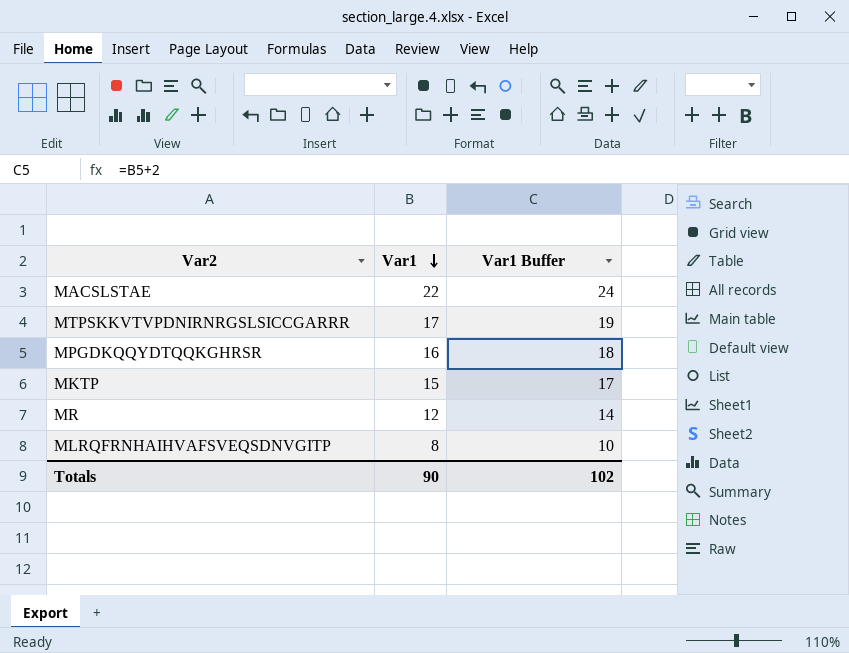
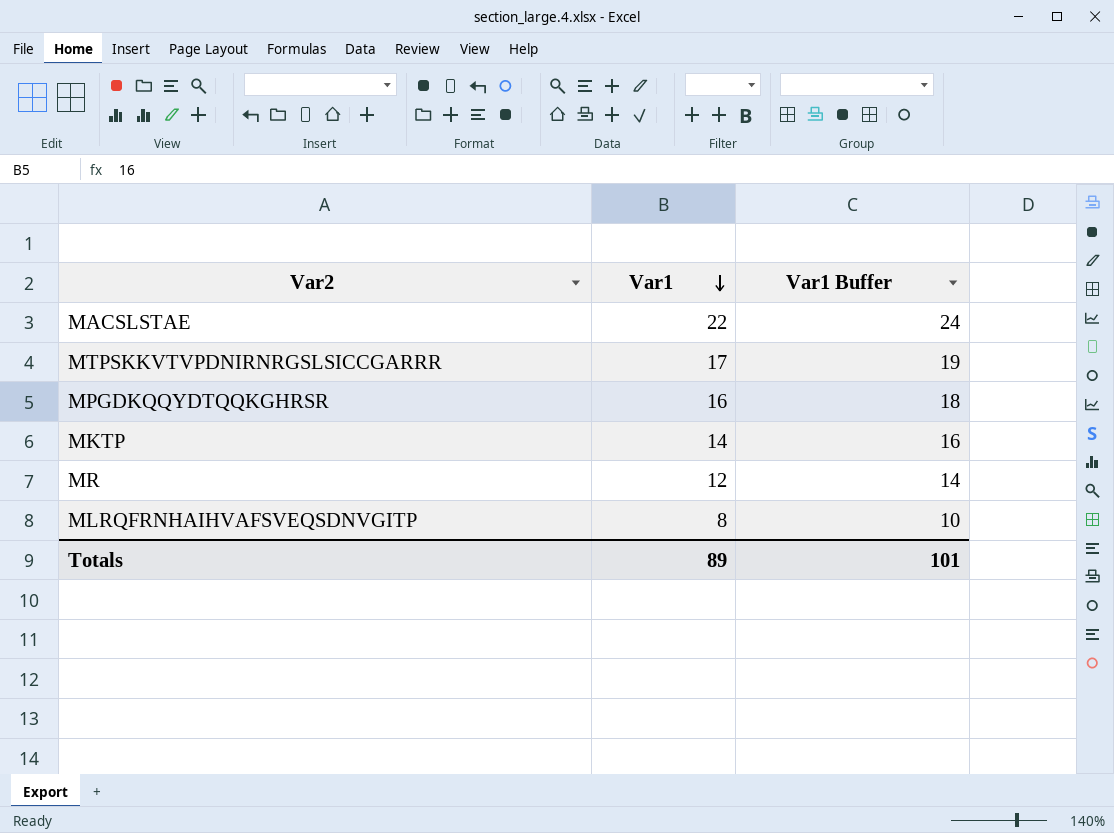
MKTP | Var1: 15 -> 14
MKTP | Var1 Buffer: 17 -> 16
Totals | Var1: 90 -> 89
Totals | Var1 Buffer: 102 -> 101

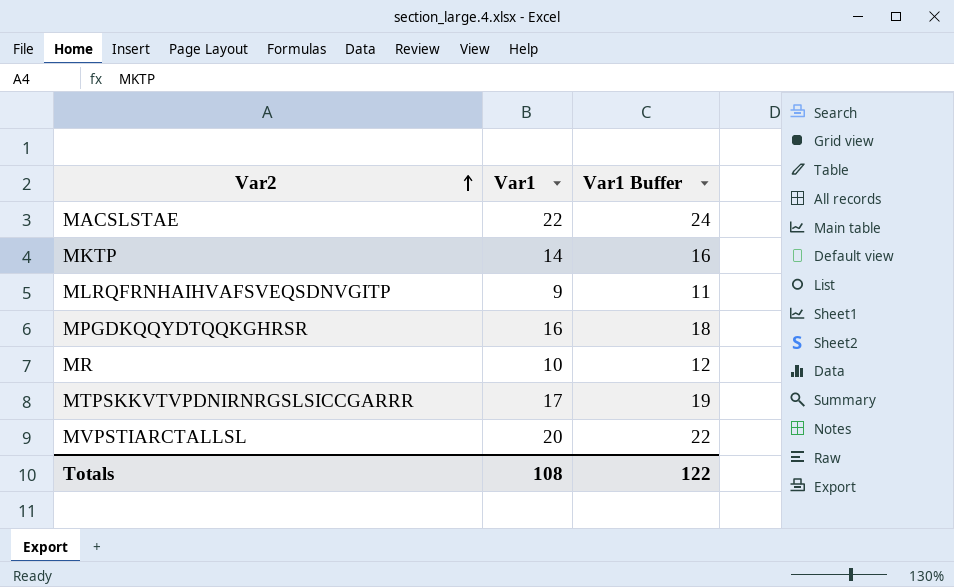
row order: Var1 descending -> Var2 ascending
MLRQFRNHAIHVAFSVEQSDNVGITP | Var1: 8 -> 9
MLRQFRNHAIHVAFSVEQSDNVGITP | Var1 Buffer: 10 -> 11
MR | Var1: 12 -> 10
MR | Var1 Buffer: 14 -> 12
row MVPSTIARCTALLSL: none -> 20 | 22
Totals | Var1: 89 -> 108
Totals | Var1 Buffer: 101 -> 122

